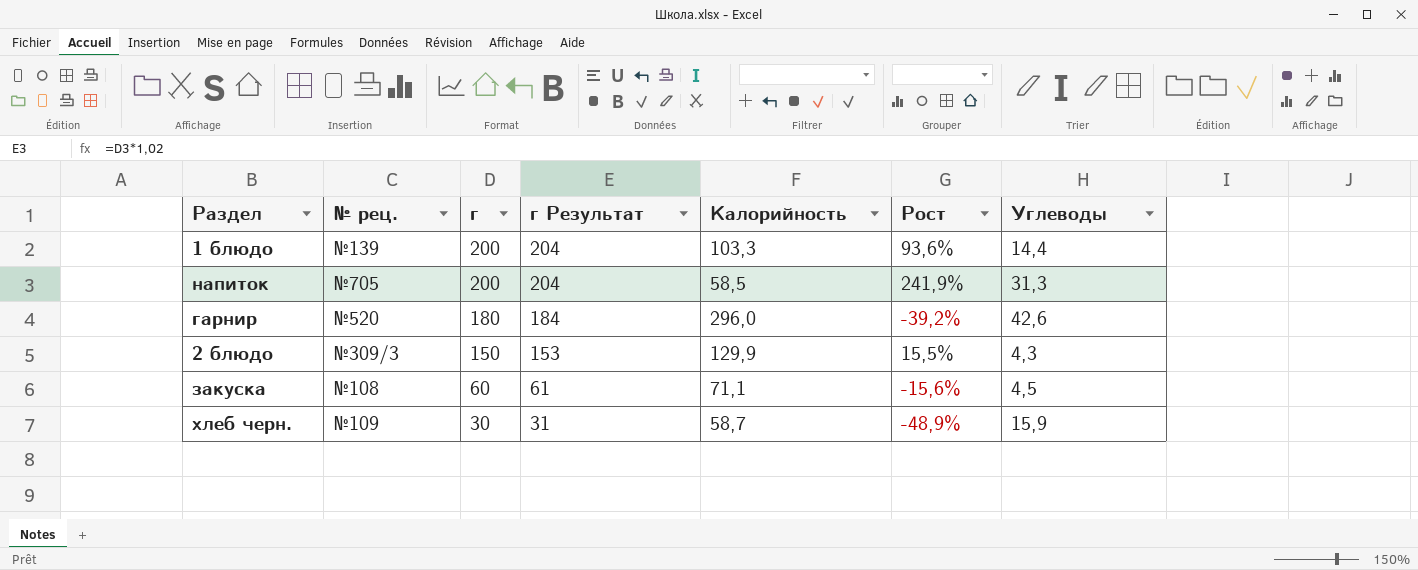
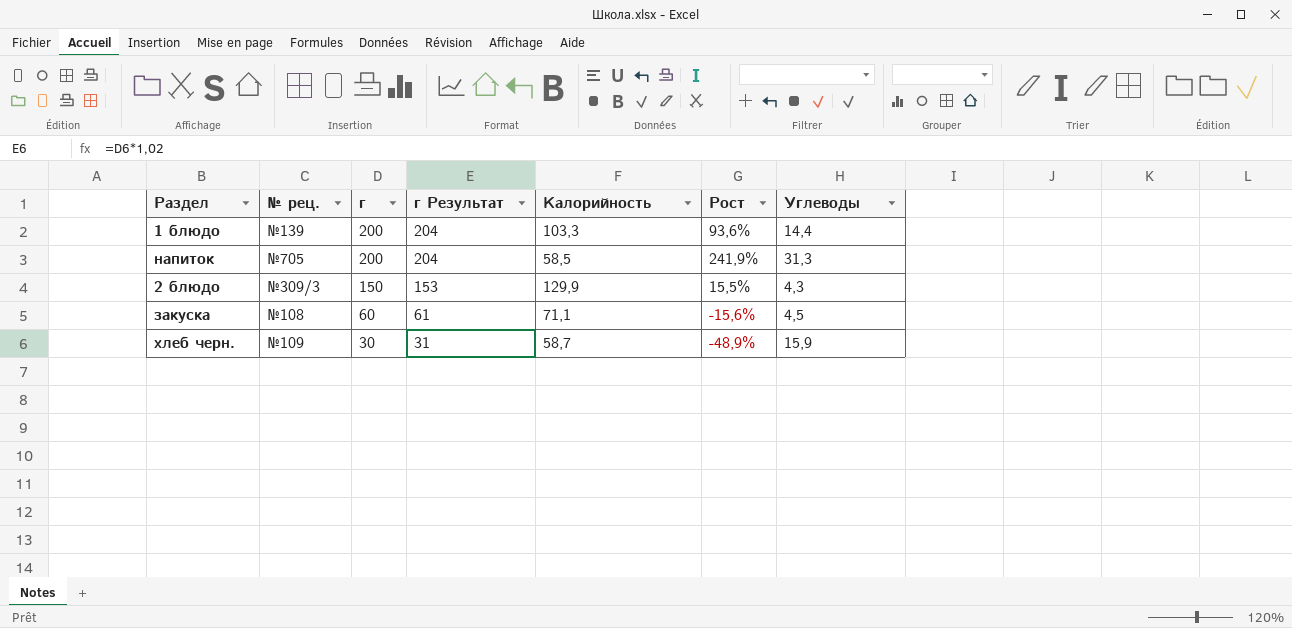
row гарнир: №520 | 180 | 184 | 296,0 | -39,2% | 42,6 -> none

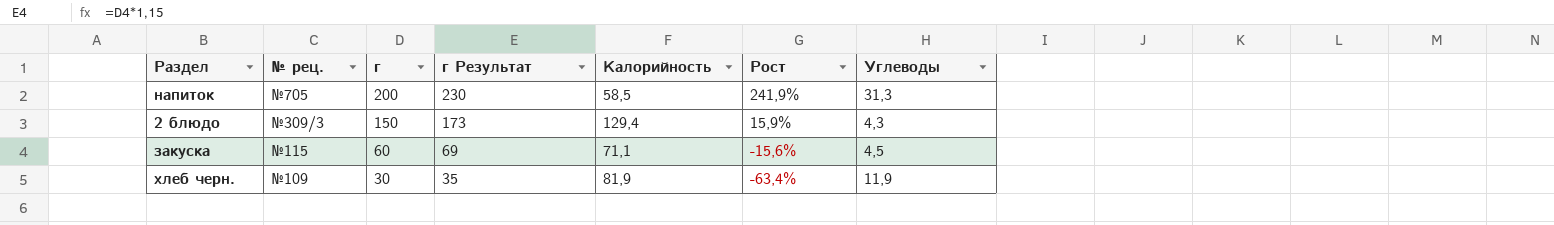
column г Результат | formula: [г] * 1,02 -> [г] * 1,15
row 1 блюдо: №139 | 200 | 204 | 103,3 | 93,6% | 14,4 -> none
2 блюдо | Калорийность: 129,9 -> 129,4
2 блюдо | Рост: 15,5% -> 15,9%
закуска | № рец.: №108 -> №115
хлеб черн. | Калорийность: 58,7 -> 81,9
хлеб черн. | Рост: -48,9% -> -63,4%
хлеб черн. | Углеводы: 15,9 -> 11,9

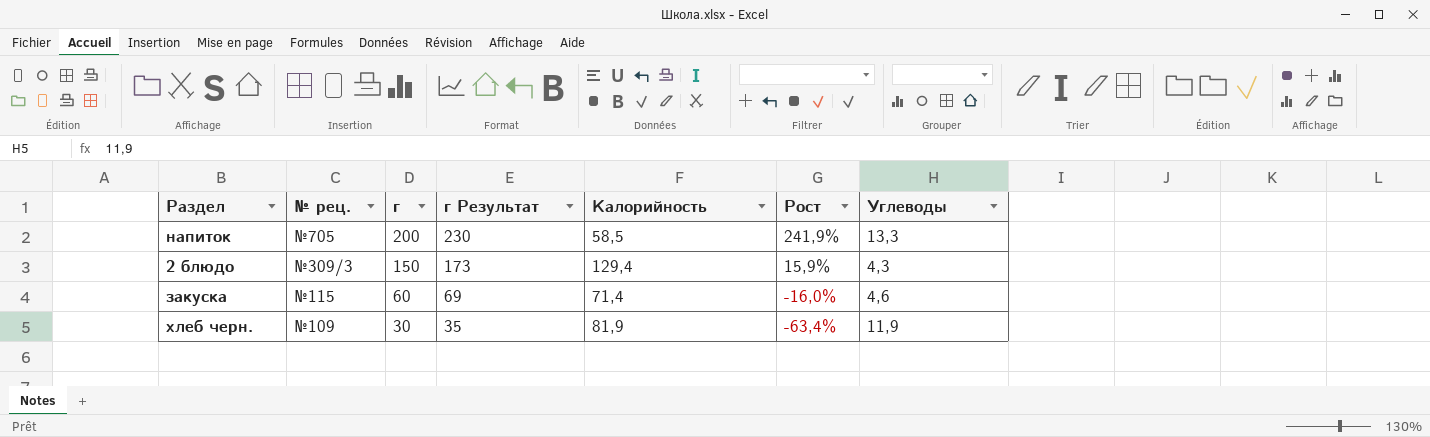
напиток | Углеводы: 31,3 -> 13,3
закуска | Калорийность: 71,1 -> 71,4
закуска | Рост: -15,6% -> -16,0%
закуска | Углеводы: 4,5 -> 4,6

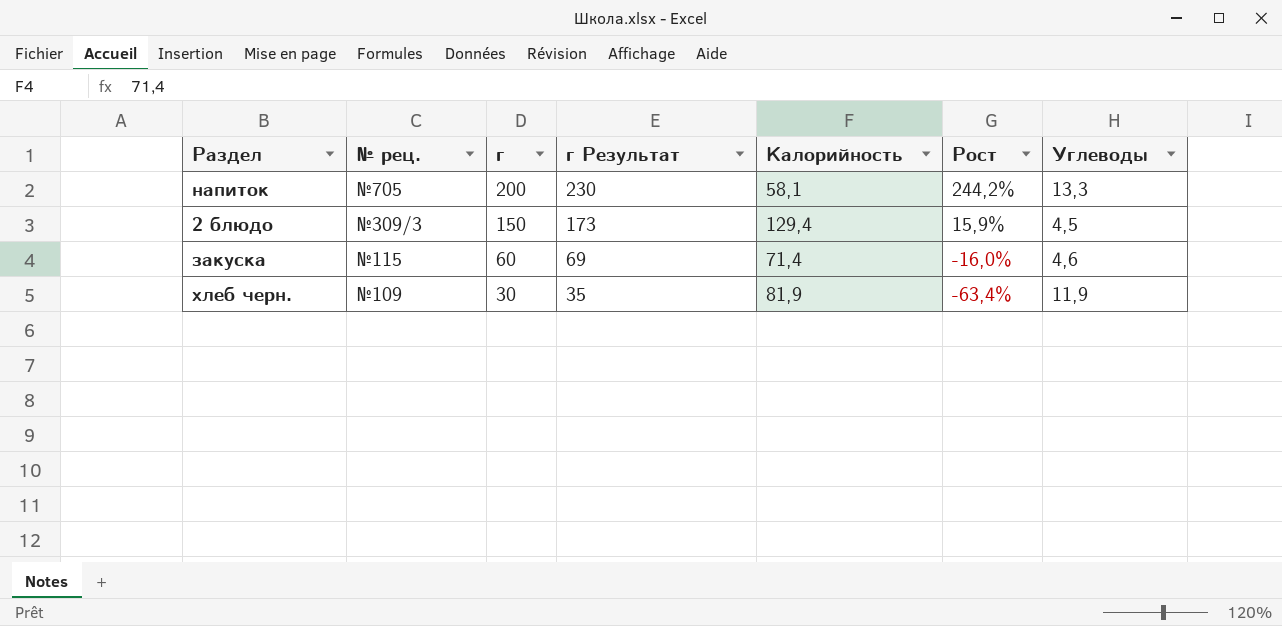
напиток | Калорийность: 58,5 -> 58,1
напиток | Рост: 241,9% -> 244,2%
2 блюдо | Углеводы: 4,3 -> 4,5

